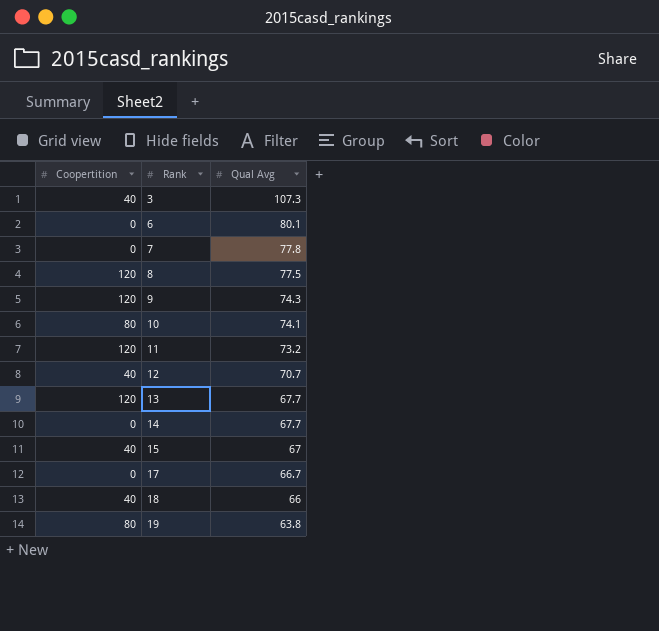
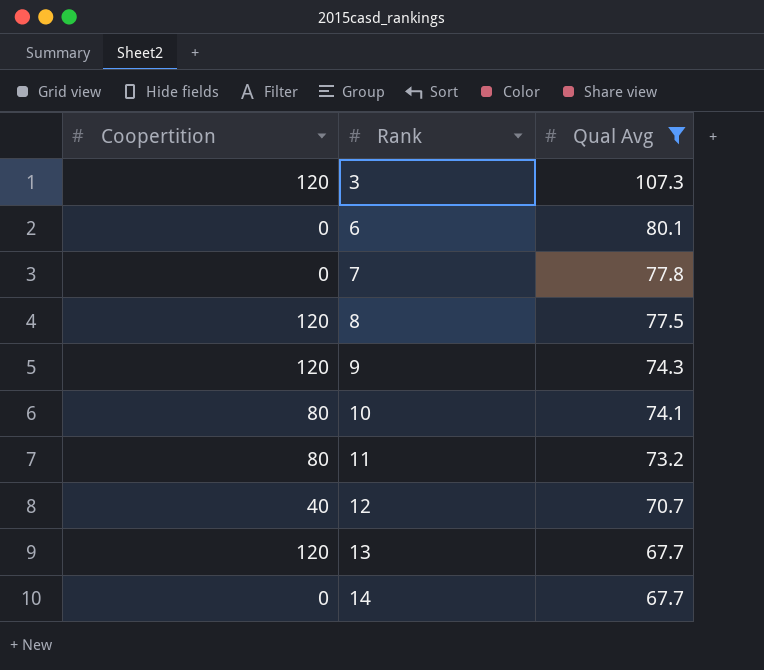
filter: none -> Qual Avg >= 67.7
3 | Coopertition: 40 -> 120
11 | Coopertition: 120 -> 80

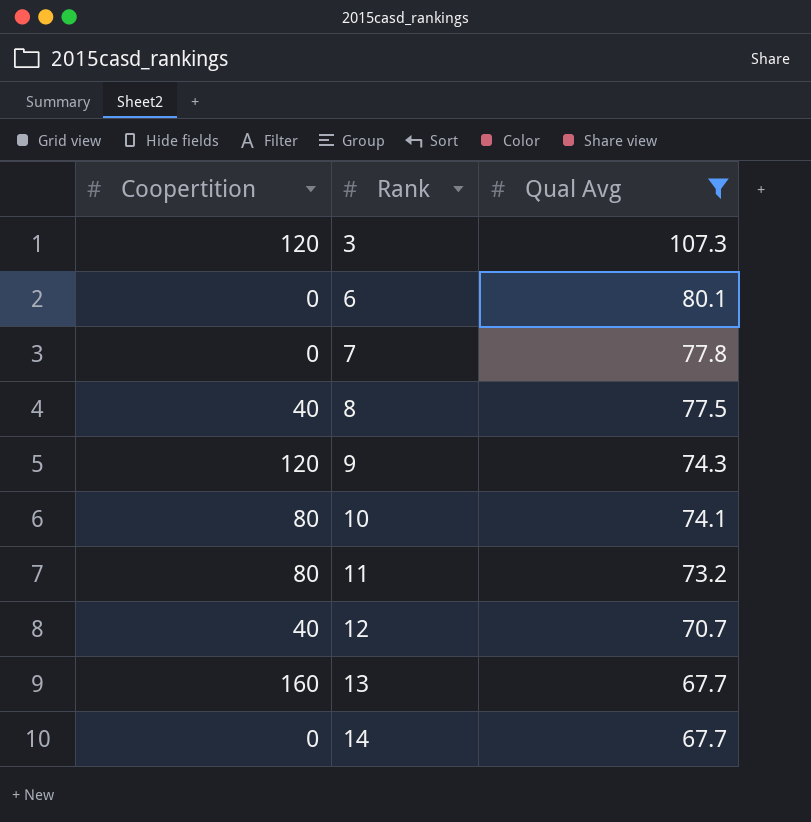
8 | Coopertition: 120 -> 40
13 | Coopertition: 120 -> 160

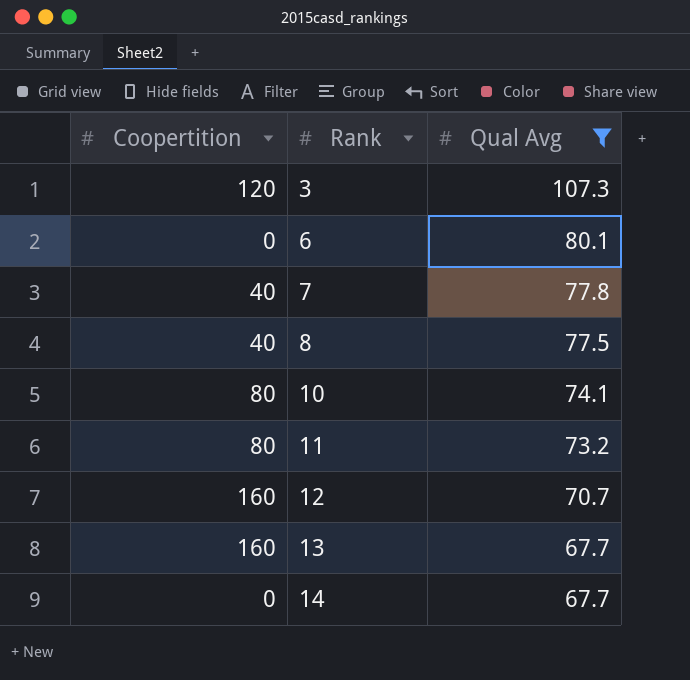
row 9: 120 | 74.3 -> none
7 | Coopertition: 0 -> 40
12 | Coopertition: 40 -> 160

